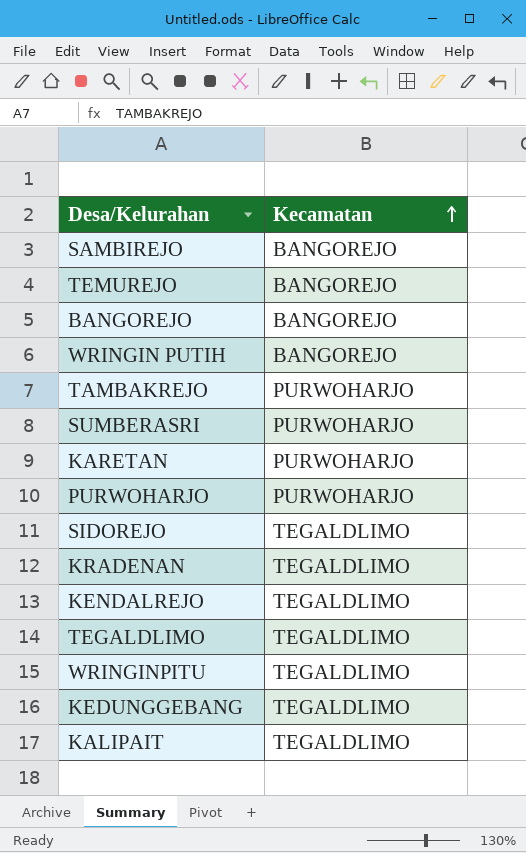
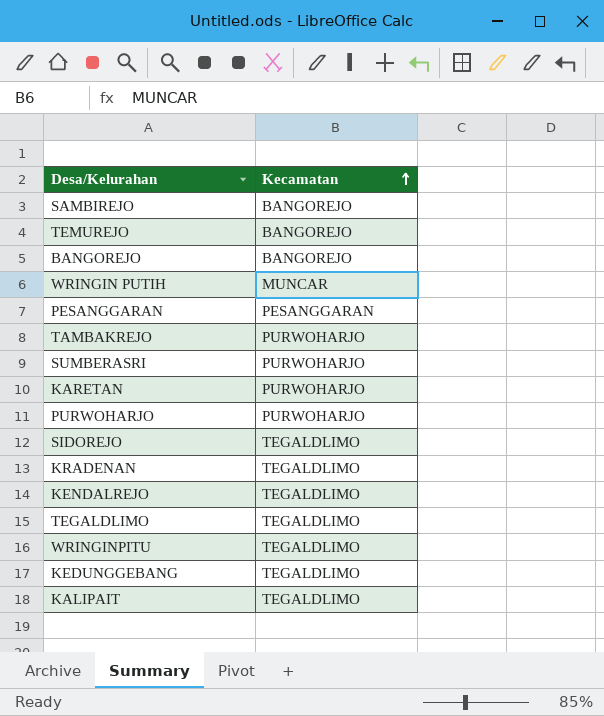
WRINGIN PUTIH | Kecamatan: BANGOREJO -> MUNCAR
row PESANGGARAN: none -> PESANGGARAN

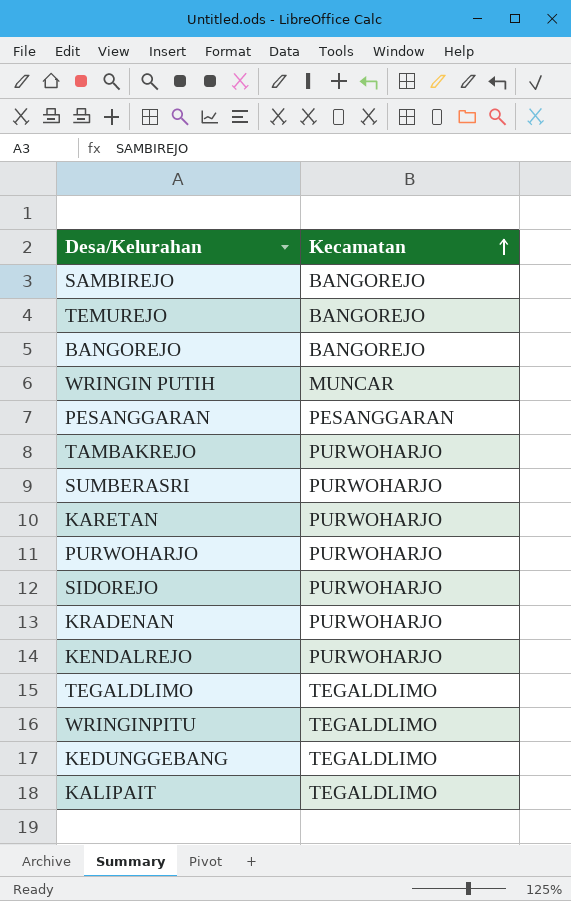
SIDOREJO | Kecamatan: TEGALDLIMO -> PURWOHARJO
KRADENAN | Kecamatan: TEGALDLIMO -> PURWOHARJO
KENDALREJO | Kecamatan: TEGALDLIMO -> PURWOHARJO

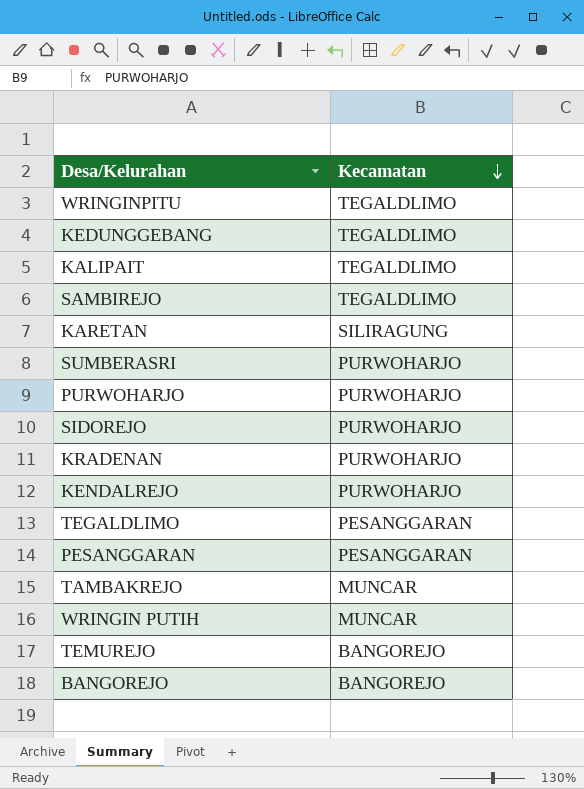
row order: Kecamatan ascending -> Kecamatan descending
SAMBIREJO | Kecamatan: BANGOREJO -> TEGALDLIMO
KARETAN | Kecamatan: PURWOHARJO -> SILIRAGUNG
TEGALDLIMO | Kecamatan: TEGALDLIMO -> PESANGGARAN
TAMBAKREJO | Kecamatan: PURWOHARJO -> MUNCAR

